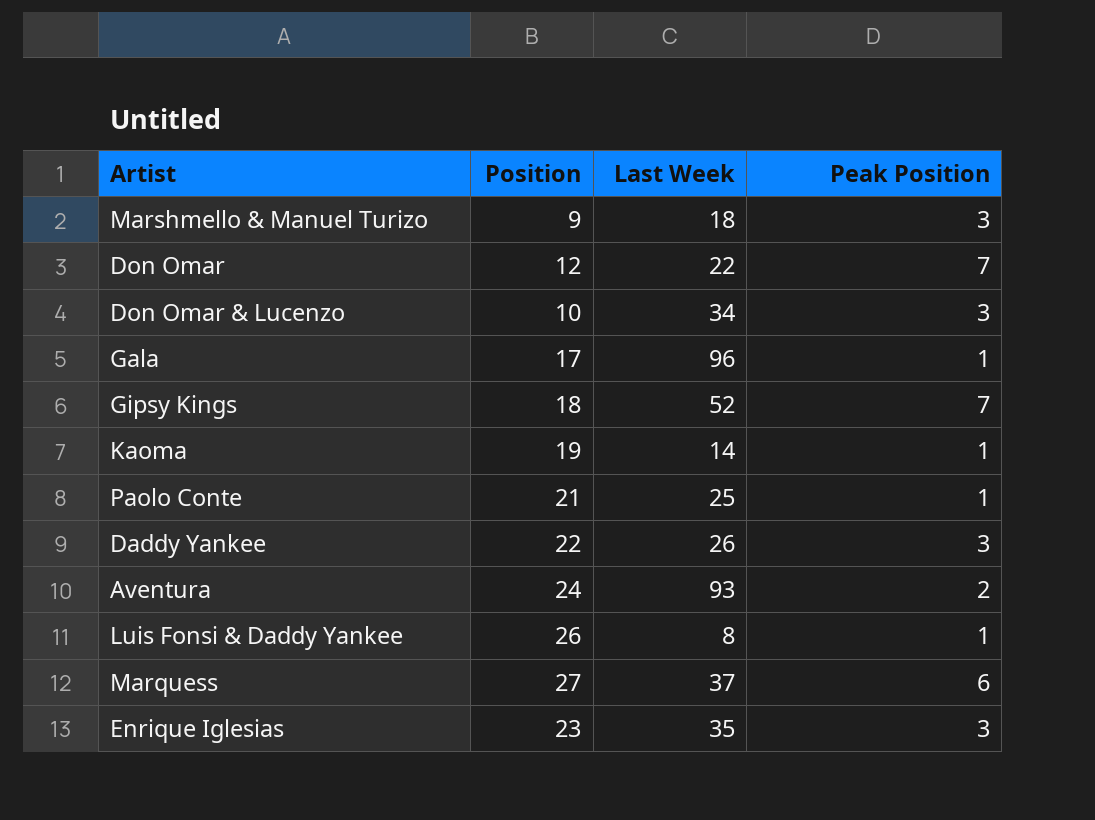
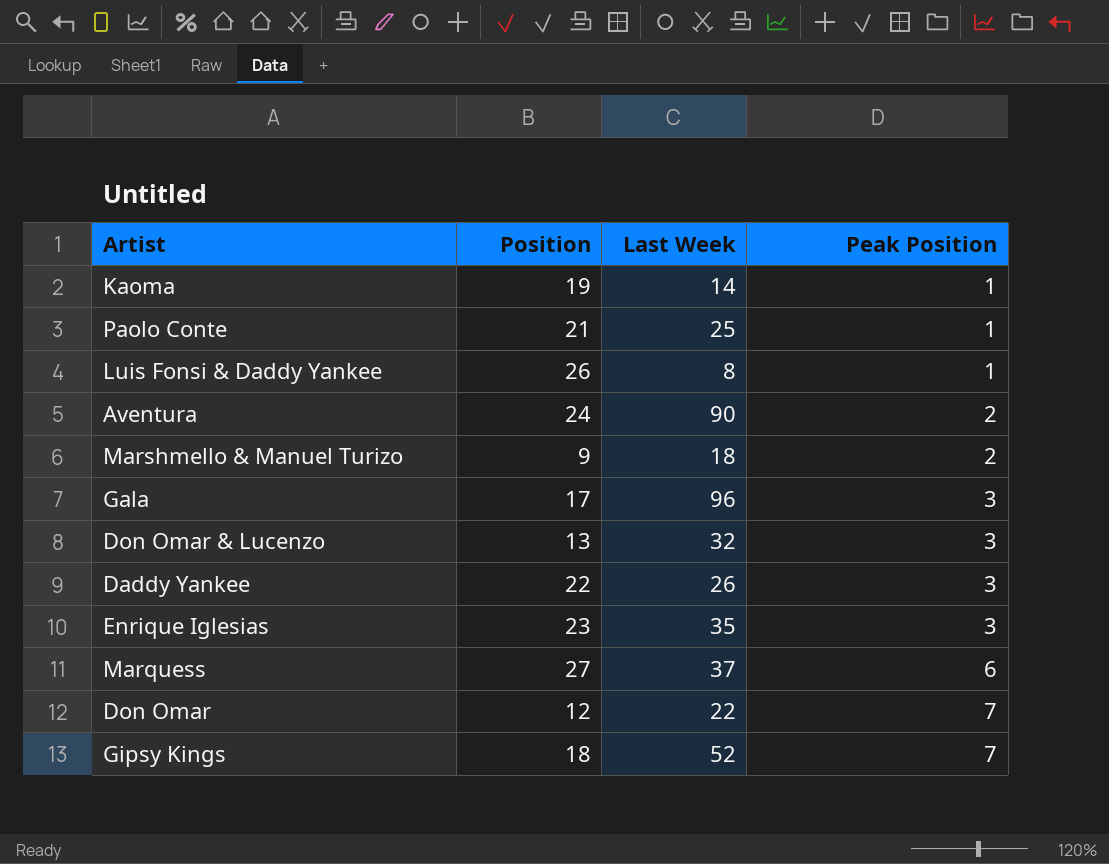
row order: none -> Peak Position ascending
Aventura | Last Week: 93 -> 90
Marshmello & Manuel Turizo | Peak Position: 3 -> 2
Gala | Peak Position: 1 -> 3
Don Omar & Lucenzo | Position: 10 -> 13
Don Omar & Lucenzo | Last Week: 34 -> 32

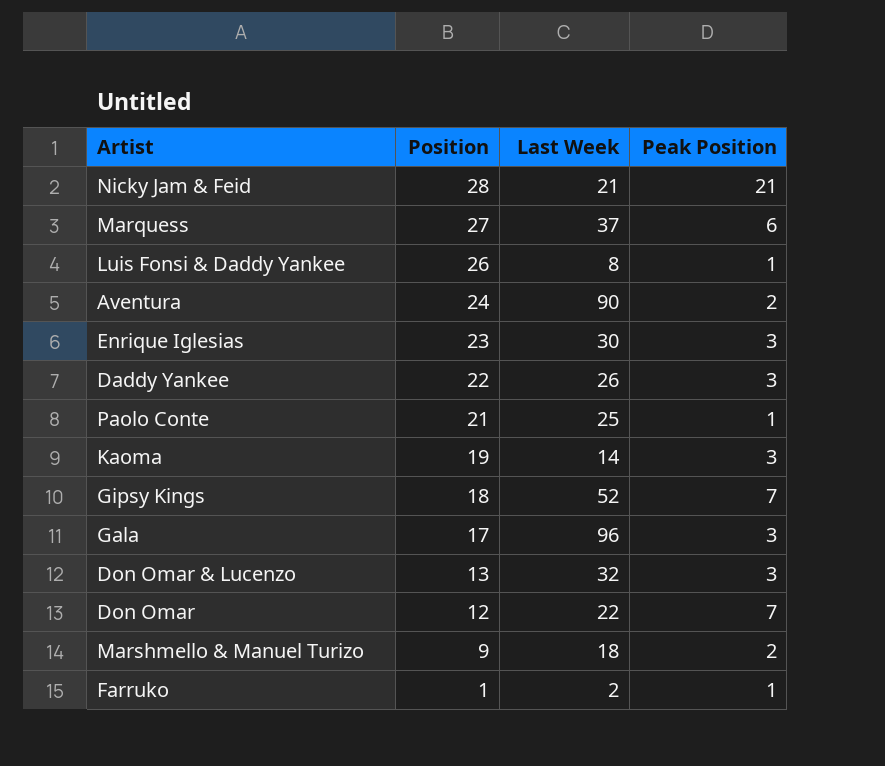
row order: Peak Position ascending -> Position descending
row Nicky Jam & Feid: none -> 28 | 21 | 21
Enrique Iglesias | Last Week: 35 -> 30
Kaoma | Peak Position: 1 -> 3
row Farruko: none -> 1 | 2 | 1

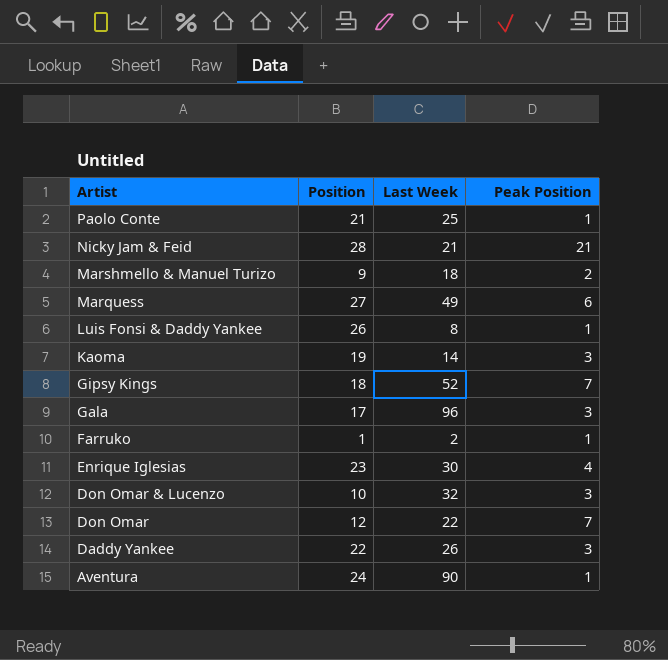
row order: Position descending -> Artist descending
Marquess | Last Week: 37 -> 49
Enrique Iglesias | Peak Position: 3 -> 4
Don Omar & Lucenzo | Position: 13 -> 10
Aventura | Peak Position: 2 -> 1

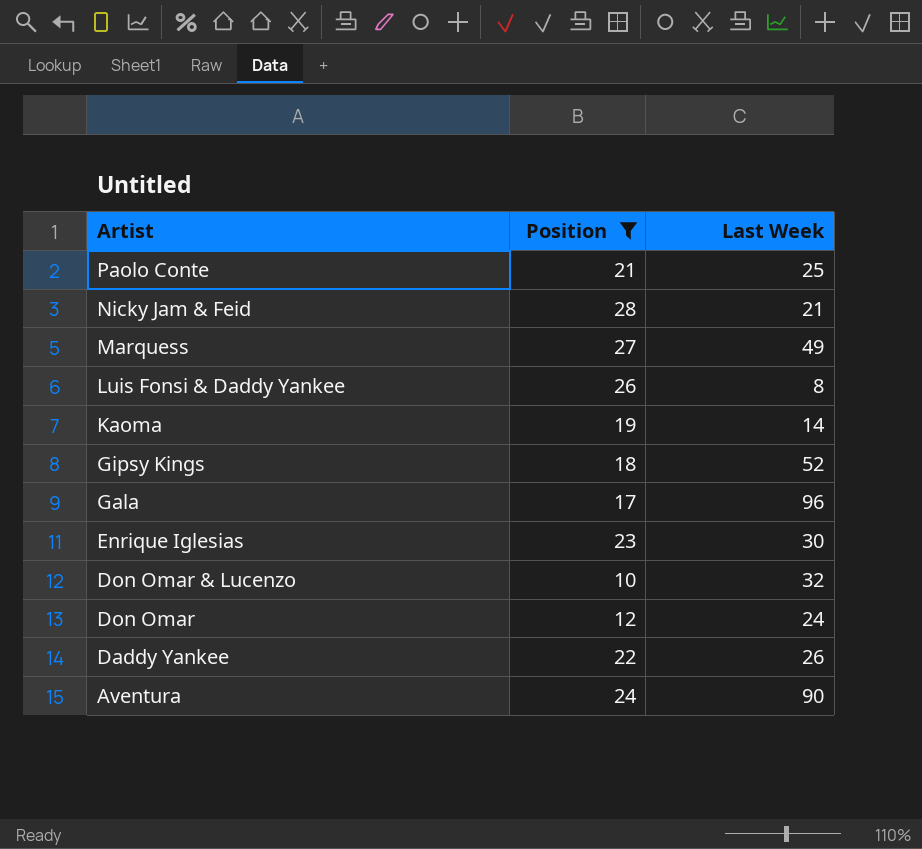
filter: none -> Position >= 10
column Peak Position | position: 4 -> none
Don Omar | Last Week: 22 -> 24

